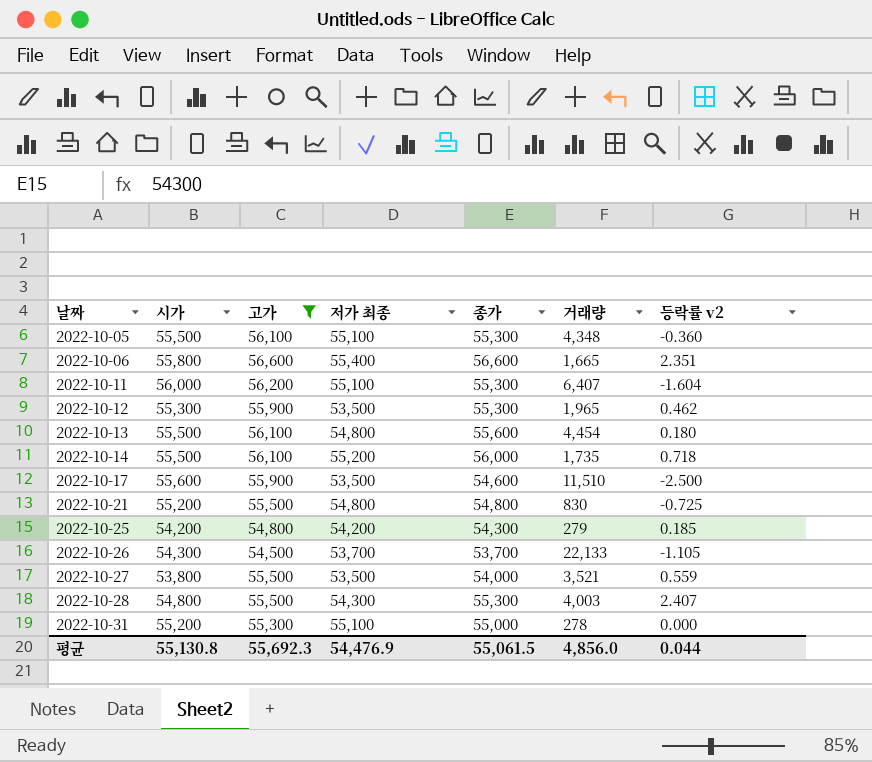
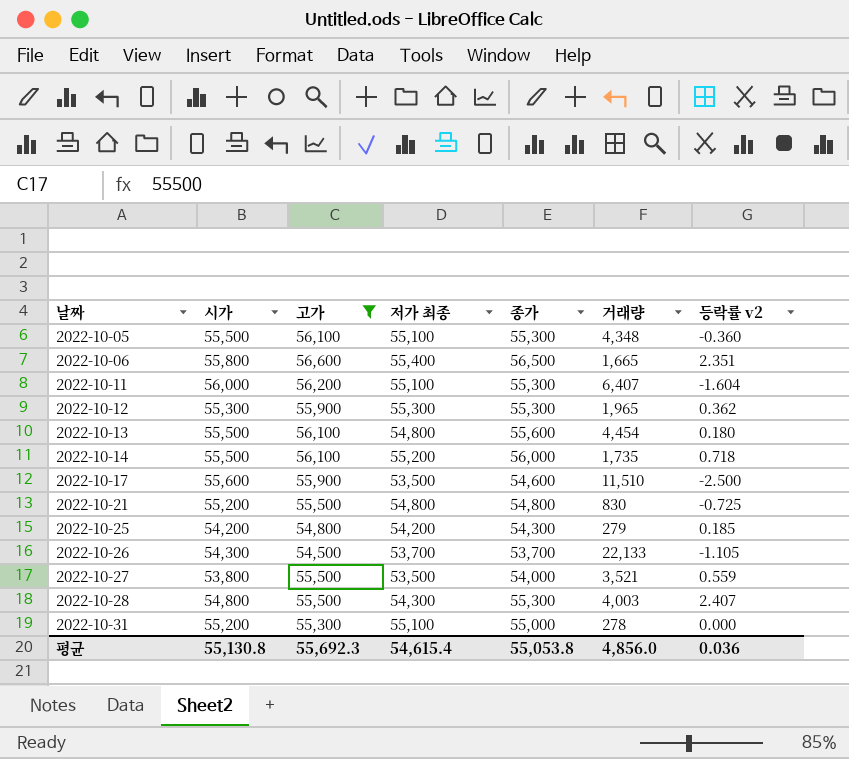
2022-10-06 | 종가: 56,600 -> 56,500
2022-10-12 | 저가 최종: 53,500 -> 55,300
2022-10-12 | 등락률 v2: 0.462 -> 0.362
평균 | 저가 최종: 54,476.9 -> 54,615.4
평균 | 종가: 55,061.5 -> 55,053.8
평균 | 등락률 v2: 0.044 -> 0.036

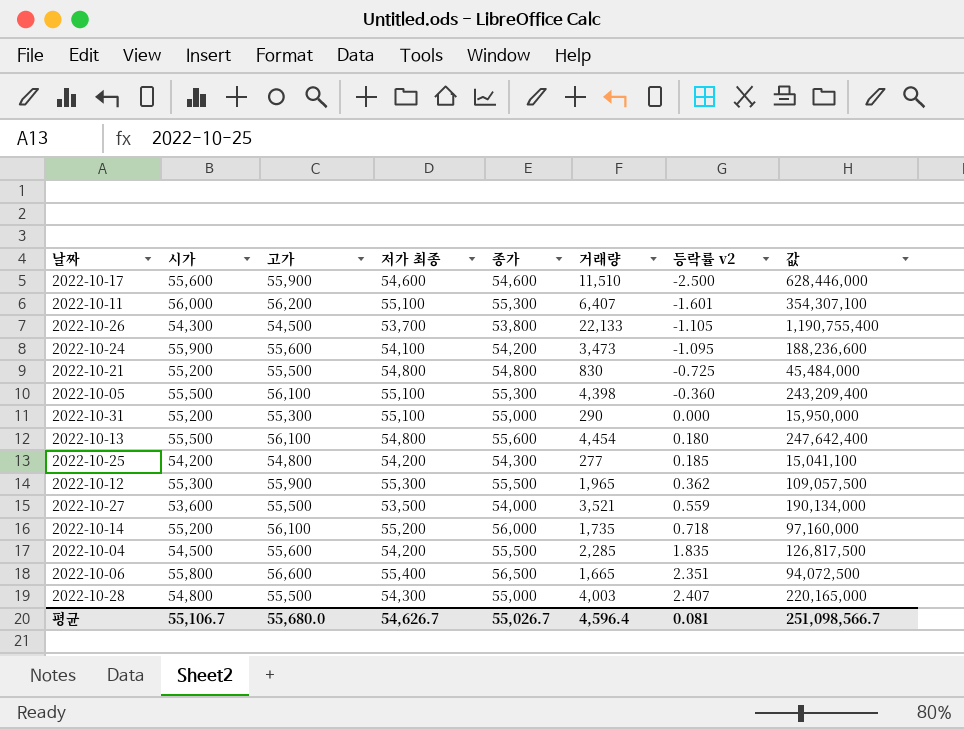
filter: 고가 != 55,600 -> none
row order: 날짜 ascending -> 등락률 v2 ascending
column 값 | formula: none -> [종가] * [거래량]
2022-10-17 | 저가 최종: 53,500 -> 54,600
2022-10-11 | 등락률 v2: -1.604 -> -1.601
2022-10-26 | 종가: 53,700 -> 53,800
2022-10-05 | 거래량: 4,348 -> 4,398
2022-10-31 | 거래량: 278 -> 290
2022-10-25 | 거래량: 279 -> 277
2022-10-12 | 종가: 55,300 -> 55,500
2022-10-27 | 시가: 53,800 -> 53,600
2022-10-14 | 시가: 55,500 -> 55,200
2022-10-28 | 종가: 55,300 -> 55,000
평균 | 시가: 55,130.8 -> 55,106.7
평균 | 고가: 55,692.3 -> 55,680.0
평균 | 저가 최종: 54,615.4 -> 54,626.7
평균 | 종가: 55,053.8 -> 55,026.7
평균 | 거래량: 4,856.0 -> 4,596.4
평균 | 등락률 v2: 0.036 -> 0.081

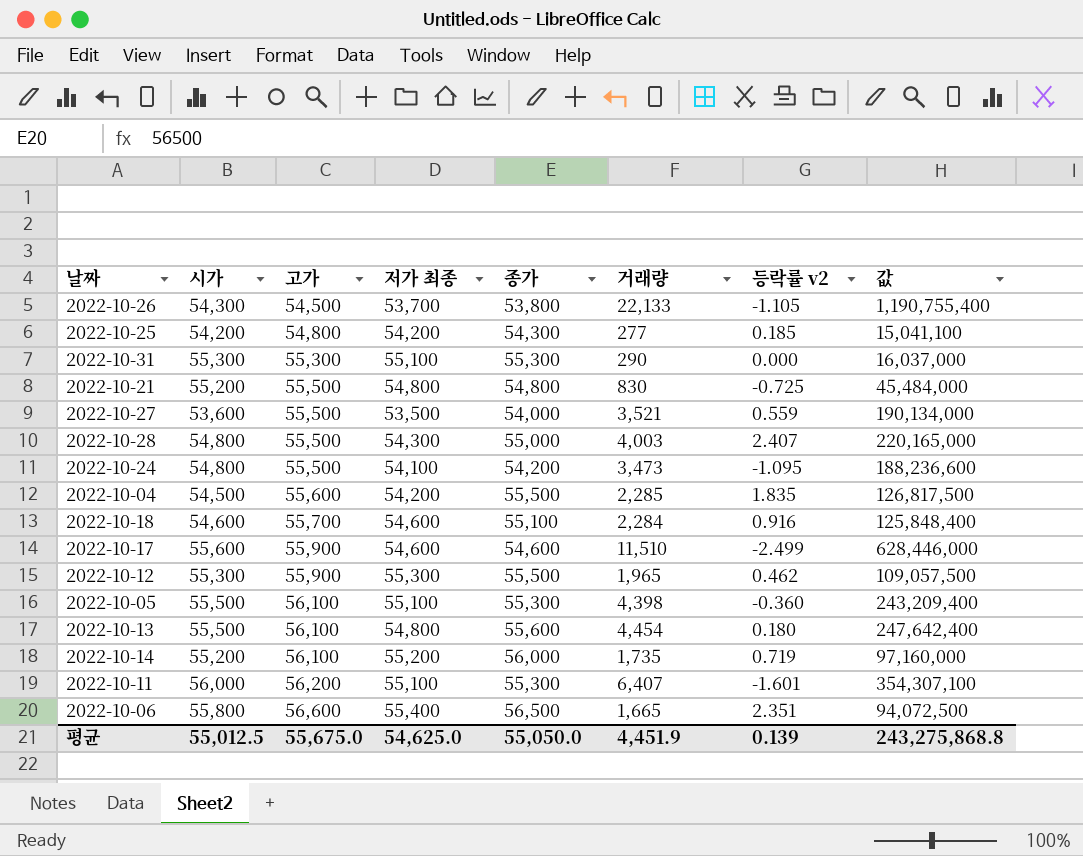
row order: 등락률 v2 ascending -> 고가 ascending
2022-10-31 | 시가: 55,200 -> 55,300
2022-10-31 | 종가: 55,000 -> 55,300
2022-10-31 | 값: 15,950,000 -> 16,037,000
2022-10-24 | 시가: 55,900 -> 54,800
2022-10-24 | 고가: 55,600 -> 55,500
row 2022-10-18: none -> 54,600 | 55,700 | 54,600 | 55,100 | 2,284 | 0.916 | 125,848,400
2022-10-17 | 등락률 v2: -2.500 -> -2.499
2022-10-12 | 등락률 v2: 0.362 -> 0.462
2022-10-14 | 등락률 v2: 0.718 -> 0.719
평균 | 시가: 55,106.7 -> 55,012.5
평균 | 고가: 55,680.0 -> 55,675.0
평균 | 저가 최종: 54,626.7 -> 54,625.0
평균 | 종가: 55,026.7 -> 55,050.0
평균 | 거래량: 4,596.4 -> 4,451.9
평균 | 등락률 v2: 0.081 -> 0.139
평균 | 값: 251,098,566.7 -> 243,275,868.8

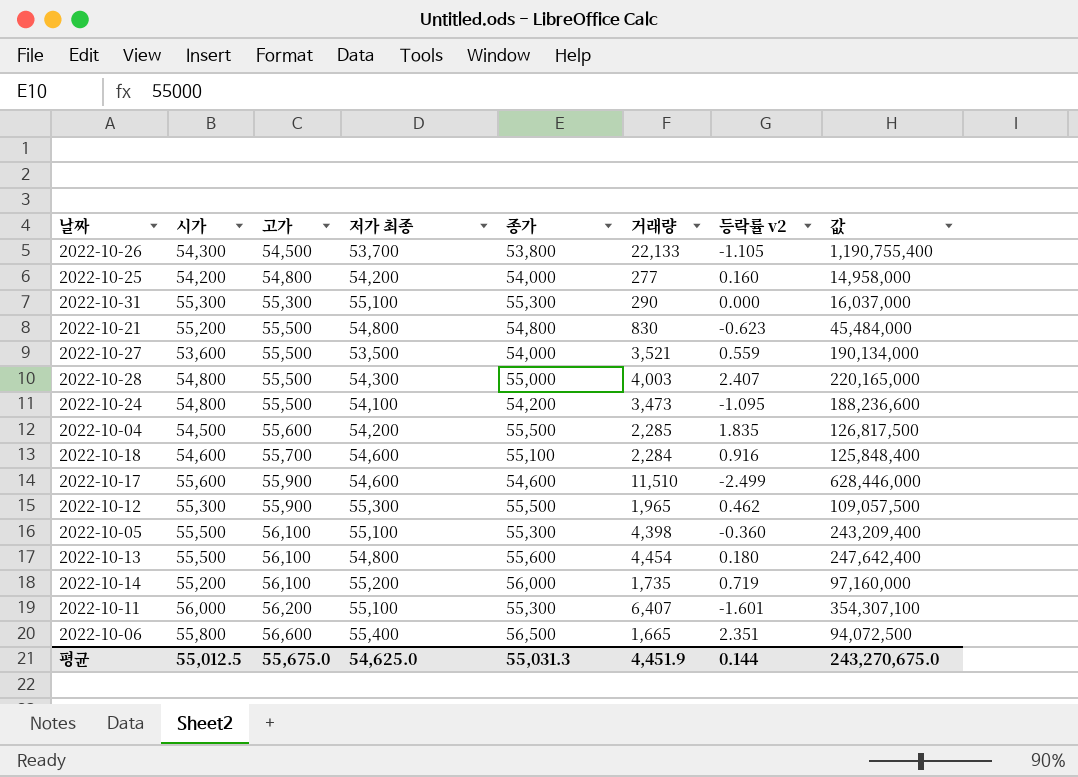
2022-10-25 | 종가: 54,300 -> 54,000
2022-10-25 | 등락률 v2: 0.185 -> 0.160
2022-10-25 | 값: 15,041,100 -> 14,958,000
2022-10-21 | 등락률 v2: -0.725 -> -0.623
평균 | 종가: 55,050.0 -> 55,031.3
평균 | 등락률 v2: 0.139 -> 0.144
평균 | 값: 243,275,868.8 -> 243,270,675.0

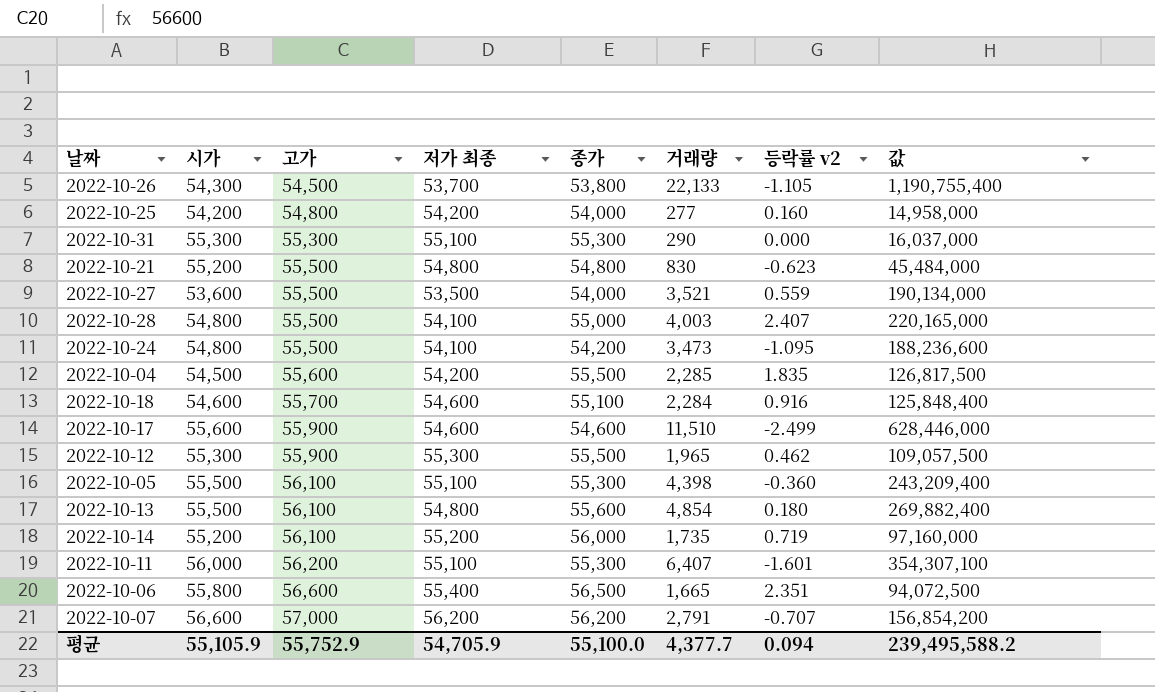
2022-10-28 | 저가 최종: 54,300 -> 54,100
2022-10-13 | 거래량: 4,454 -> 4,854
2022-10-13 | 값: 247,642,400 -> 269,882,400
row 2022-10-07: none -> 56,600 | 57,000 | 56,200 | 56,200 | 2,791 | -0.707 | 156,854,200
평균 | 시가: 55,012.5 -> 55,105.9
평균 | 고가: 55,675.0 -> 55,752.9
평균 | 저가 최종: 54,625.0 -> 54,705.9
평균 | 종가: 55,031.3 -> 55,100.0
평균 | 거래량: 4,451.9 -> 4,377.7
평균 | 등락률 v2: 0.144 -> 0.094
평균 | 값: 243,270,675.0 -> 239,495,588.2

